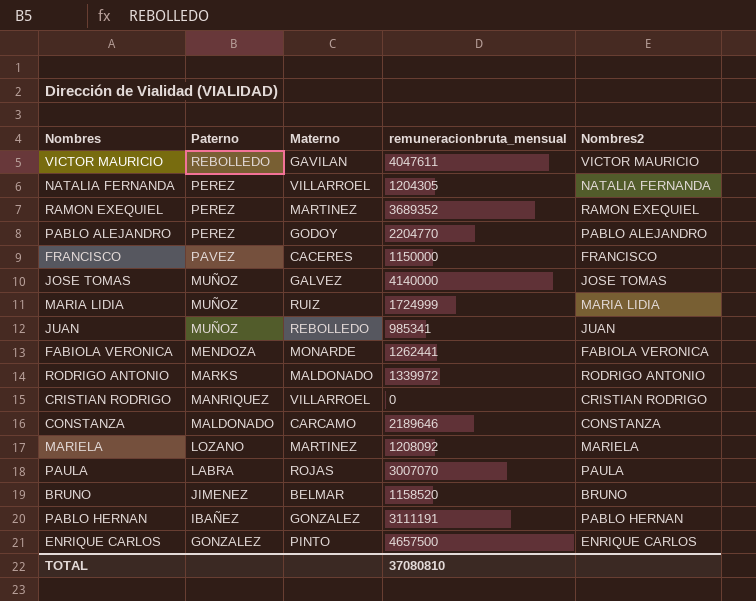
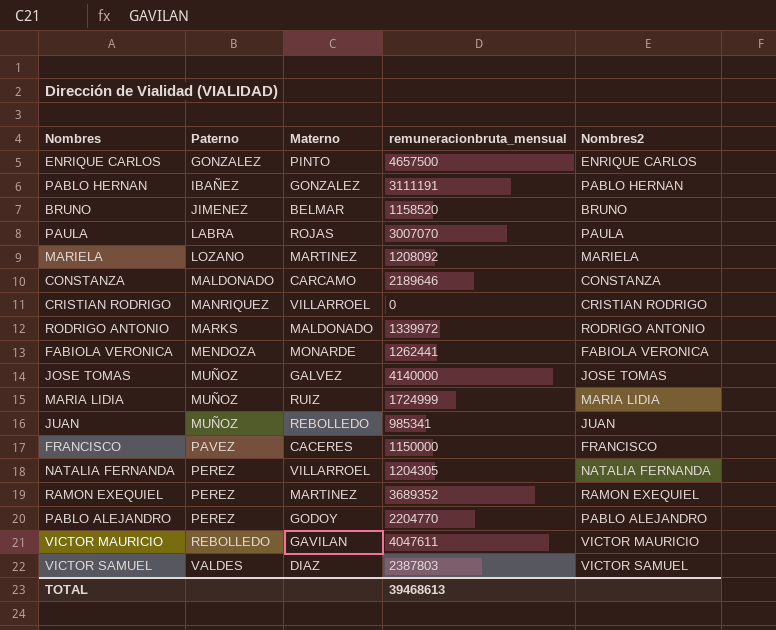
row order: Paterno descending -> Paterno ascending
row VICTOR SAMUEL: none -> VALDES | DIAZ | 2387803 | VICTOR SAMUEL
TOTAL | remuneracionbruta_mensual: 37080810 -> 39468613

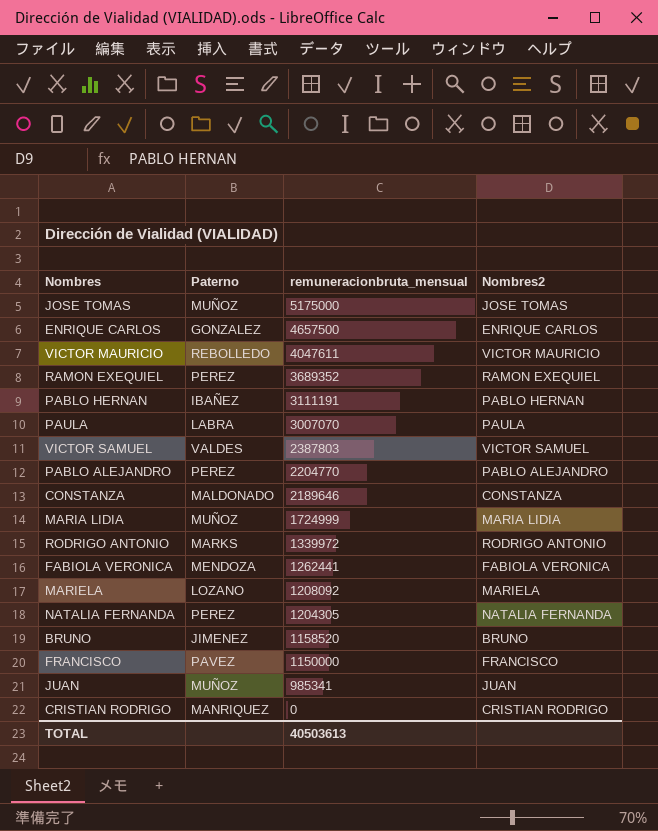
row order: Paterno ascending -> remuneracionbruta_mensual descending
column Materno | position: 3 -> none
JOSE TOMAS | remuneracionbruta_mensual: 4140000 -> 5175000
TOTAL | remuneracionbruta_mensual: 39468613 -> 40503613

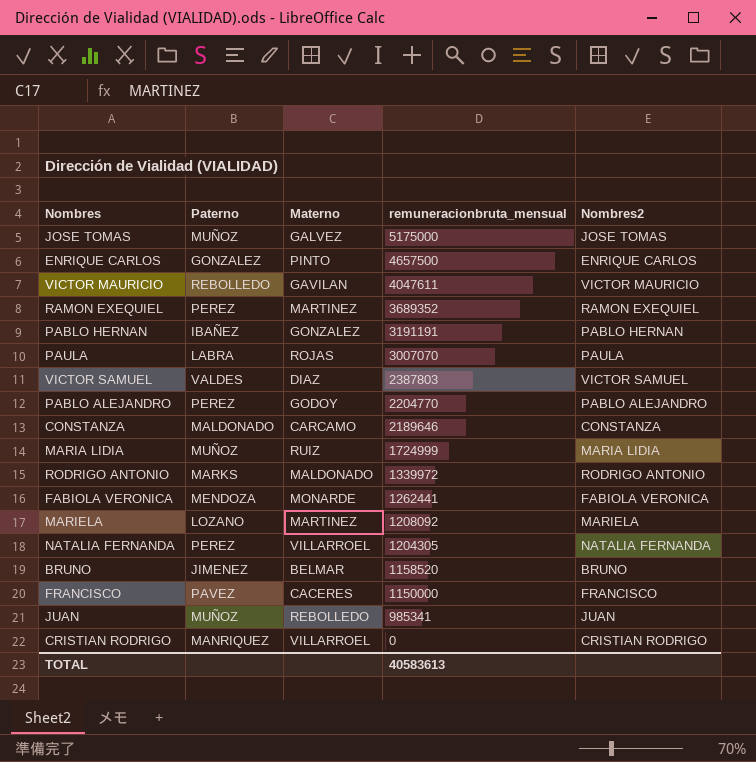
column Materno | position: none -> 3
PABLO HERNAN | remuneracionbruta_mensual: 3111191 -> 3191191
TOTAL | remuneracionbruta_mensual: 40503613 -> 40583613

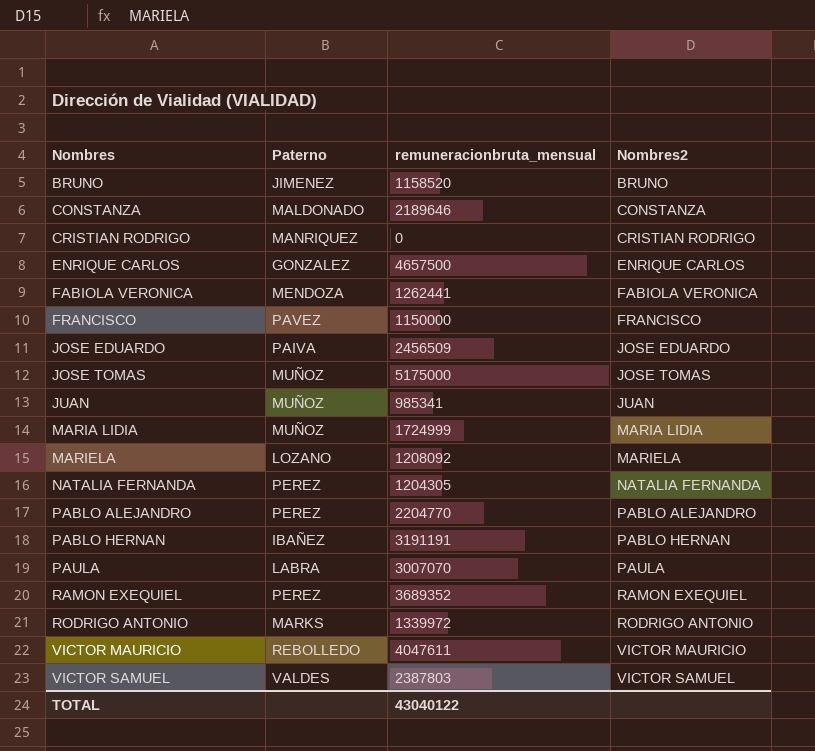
row order: remuneracionbruta_mensual descending -> Nombres ascending
column Materno | position: 3 -> none
row JOSE EDUARDO: none -> PAIVA | 2456509 | JOSE EDUARDO
TOTAL | remuneracionbruta_mensual: 40583613 -> 43040122

